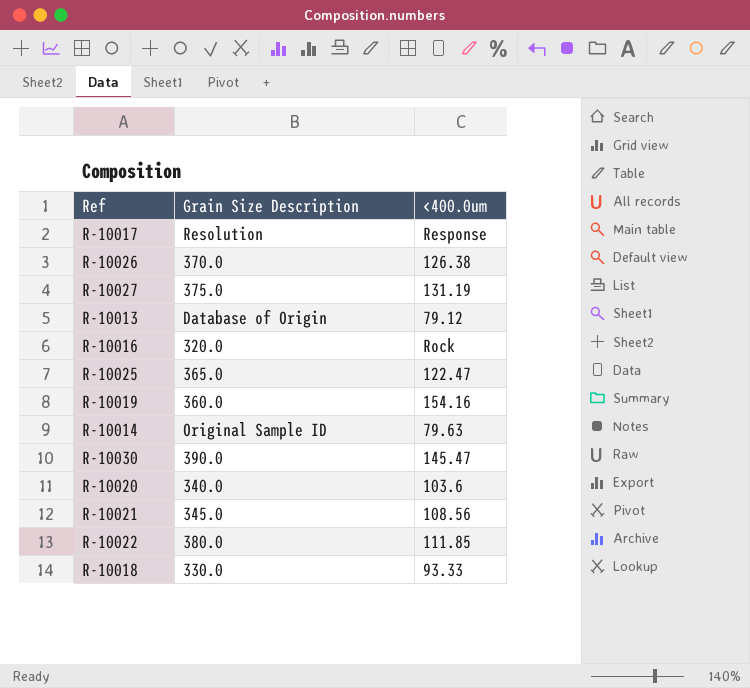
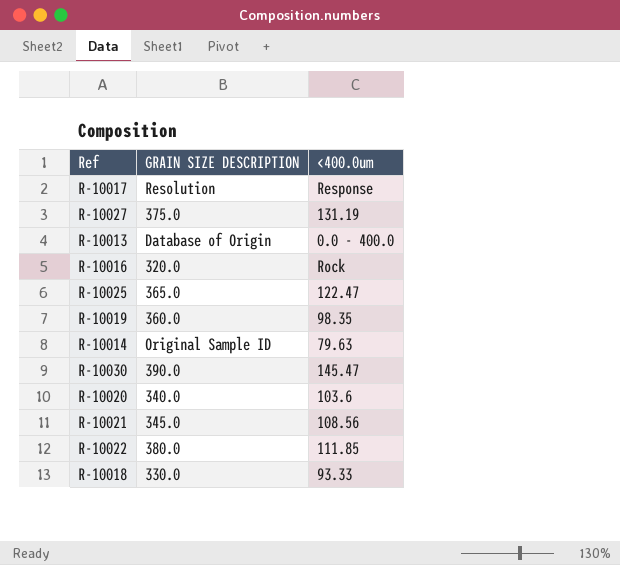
column name: Grain Size Description -> GRAIN SIZE DESCRIPTION
row R-10026: 370.0 | 126.38 -> none
R-10013 | <400.0um: 79.12 -> 0.0 - 400.0
R-10019 | <400.0um: 154.16 -> 98.35

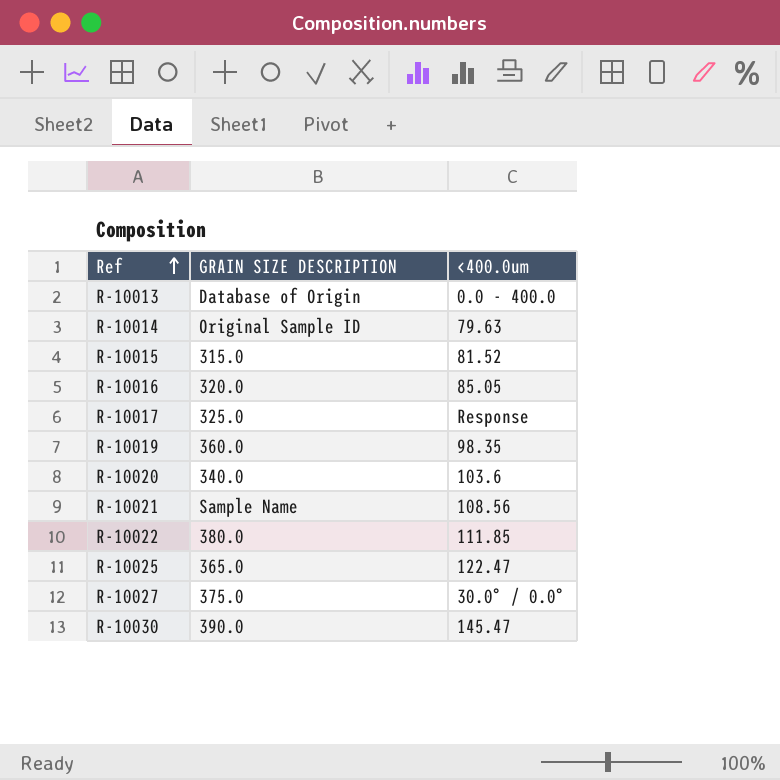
row order: none -> Ref ascending
row R-10018: 330.0 | 93.33 -> none
row R-10015: none -> 315.0 | 81.52
R-10016 | <400.0um: Rock -> 85.05
R-10017 | GRAIN SIZE DESCRIPTION: Resolution -> 325.0
R-10021 | GRAIN SIZE DESCRIPTION: 345.0 -> Sample Name
R-10027 | <400.0um: 131.19 -> 30.0° / 0.0°

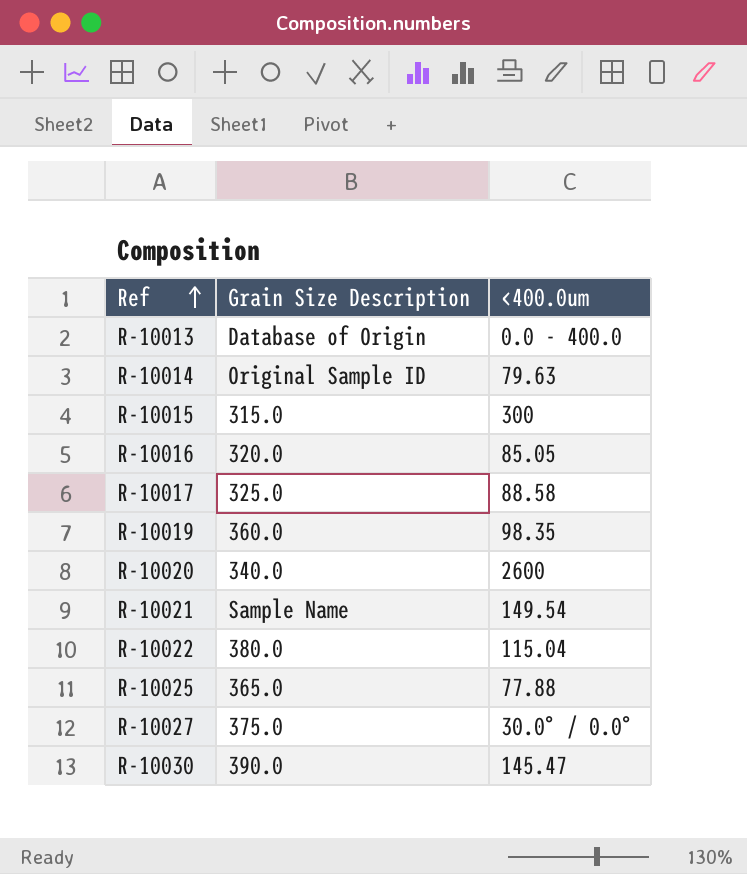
column name: GRAIN SIZE DESCRIPTION -> Grain Size Description
R-10015 | <400.0um: 81.52 -> 300
R-10017 | <400.0um: Response -> 88.58
R-10020 | <400.0um: 103.6 -> 2600
R-10021 | <400.0um: 108.56 -> 149.54
R-10022 | <400.0um: 111.85 -> 115.04
R-10025 | <400.0um: 122.47 -> 77.88

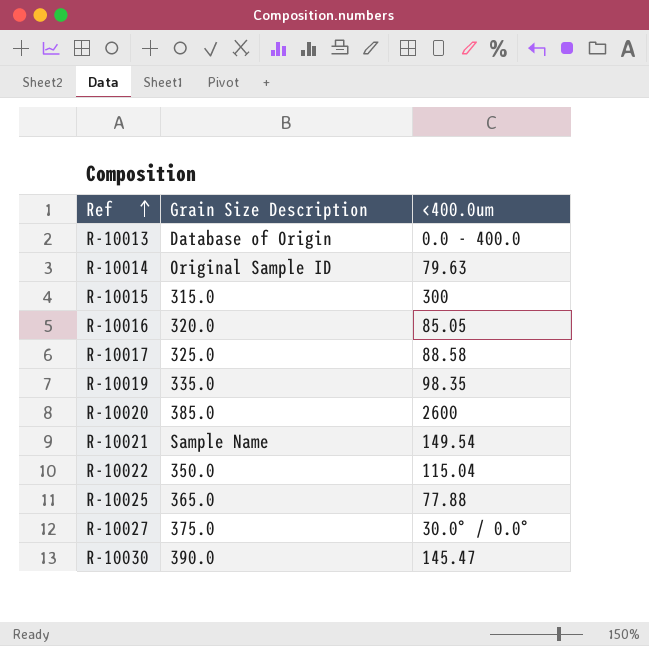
R-10019 | Grain Size Description: 360.0 -> 335.0
R-10020 | Grain Size Description: 340.0 -> 385.0
R-10022 | Grain Size Description: 380.0 -> 350.0

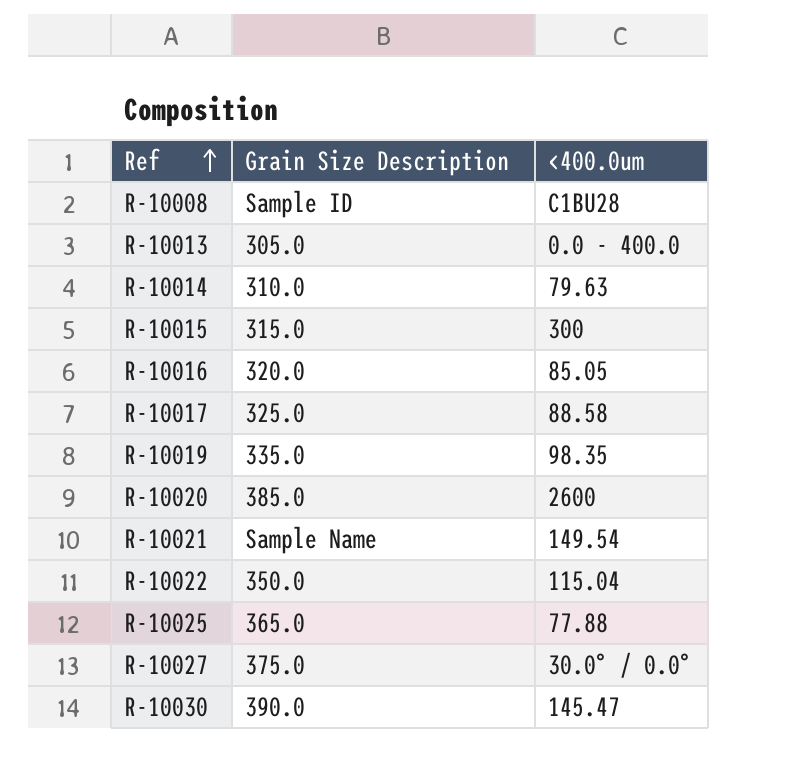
row R-10008: none -> Sample ID | C1BU28
R-10013 | Grain Size Description: Database of Origin -> 305.0
R-10014 | Grain Size Description: Original Sample ID -> 310.0

